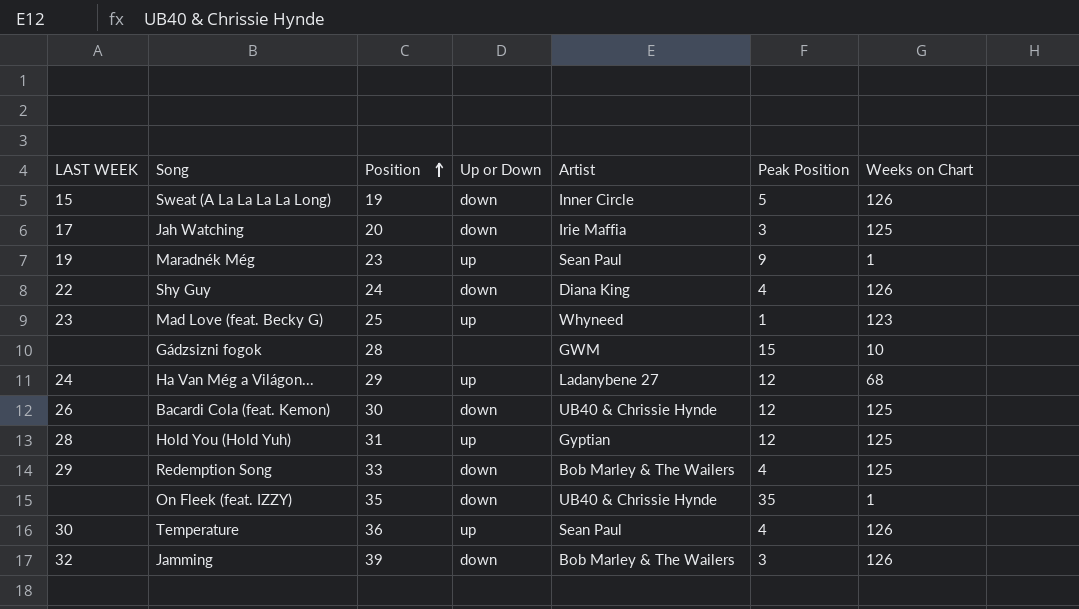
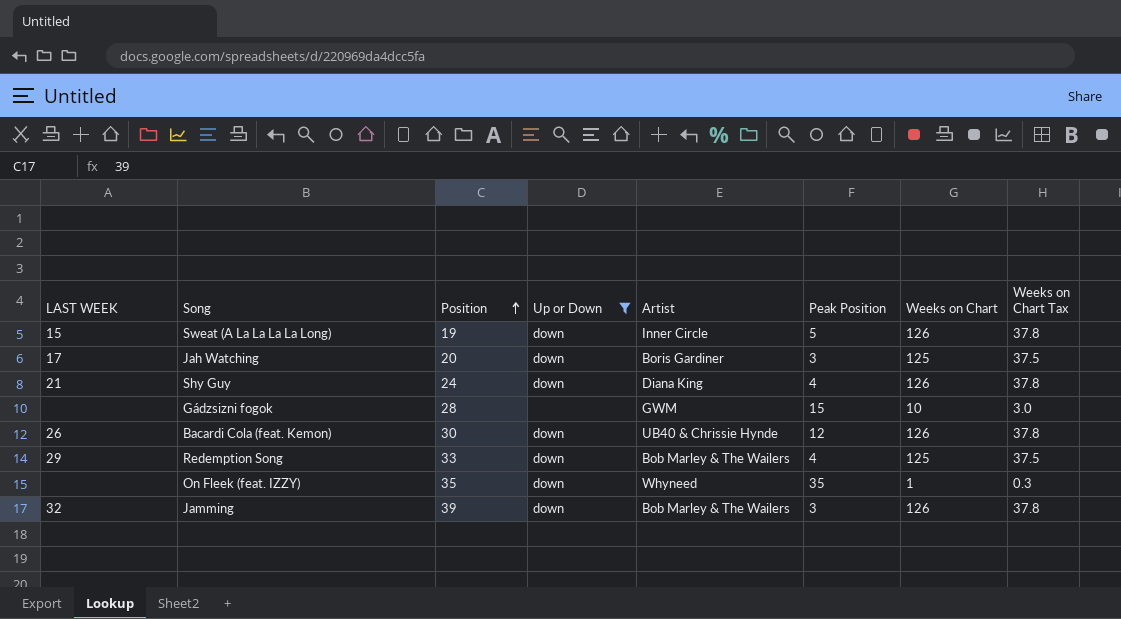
filter: none -> Up or Down != up
column Weeks on Chart Tax | formula: none -> [Weeks on Chart] * 0.3
Jah Watching | Artist: Irie Maffia -> Boris Gardiner
Shy Guy | LAST WEEK: 22 -> 21
Bacardi Cola (feat. Kemon) | Weeks on Chart: 125 -> 126
On Fleek (feat. IZZY) | Artist: UB40 & Chrissie Hynde -> Whyneed

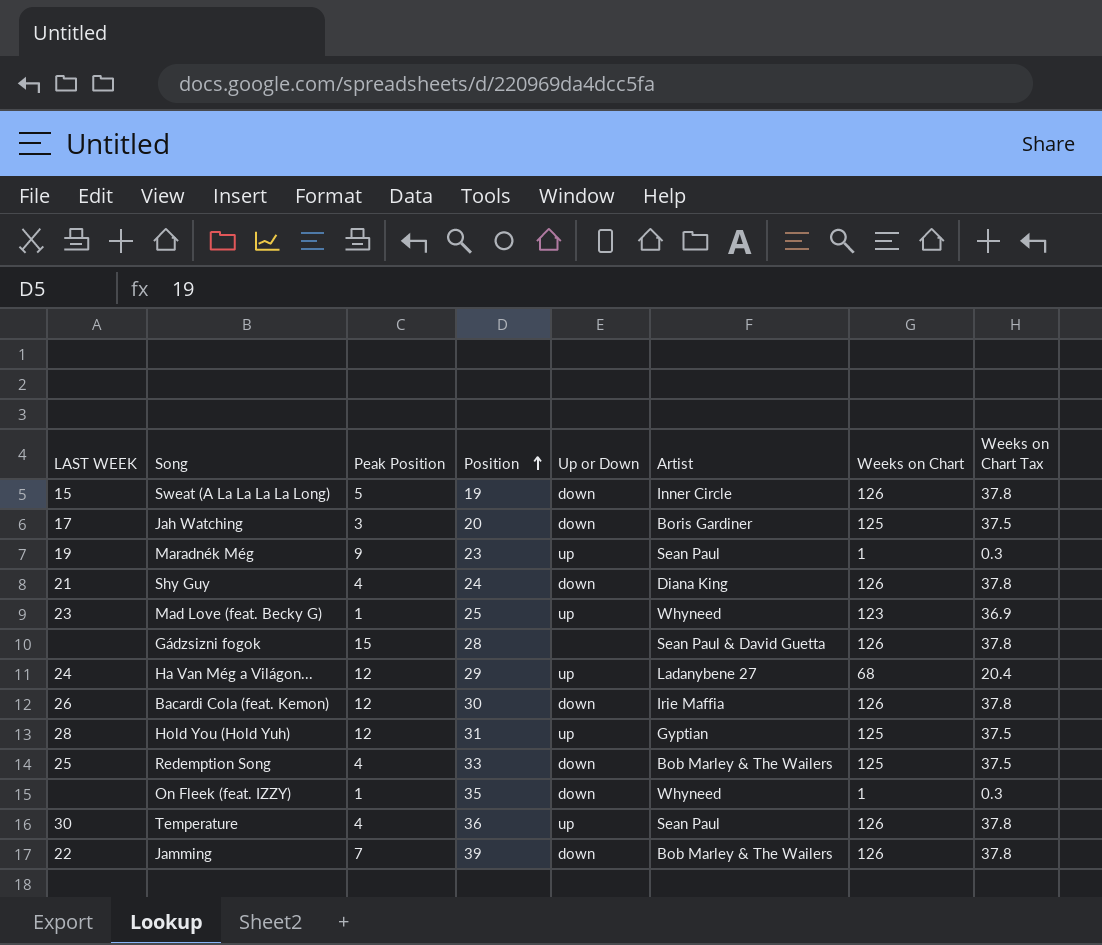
filter: Up or Down != up -> none
column Peak Position | position: 6 -> 3
Gádzsizni fogok | Artist: GWM -> Sean Paul & David Guetta
Gádzsizni fogok | Weeks on Chart: 10 -> 126
Gádzsizni fogok | Weeks on Chart Tax: 3.0 -> 37.8
Bacardi Cola (feat. Kemon) | Artist: UB40 & Chrissie Hynde -> Irie Maffia
Redemption Song | LAST WEEK: 29 -> 25
On Fleek (feat. IZZY) | Peak Position: 35 -> 1
Jamming | LAST WEEK: 32 -> 22
Jamming | Peak Position: 3 -> 7

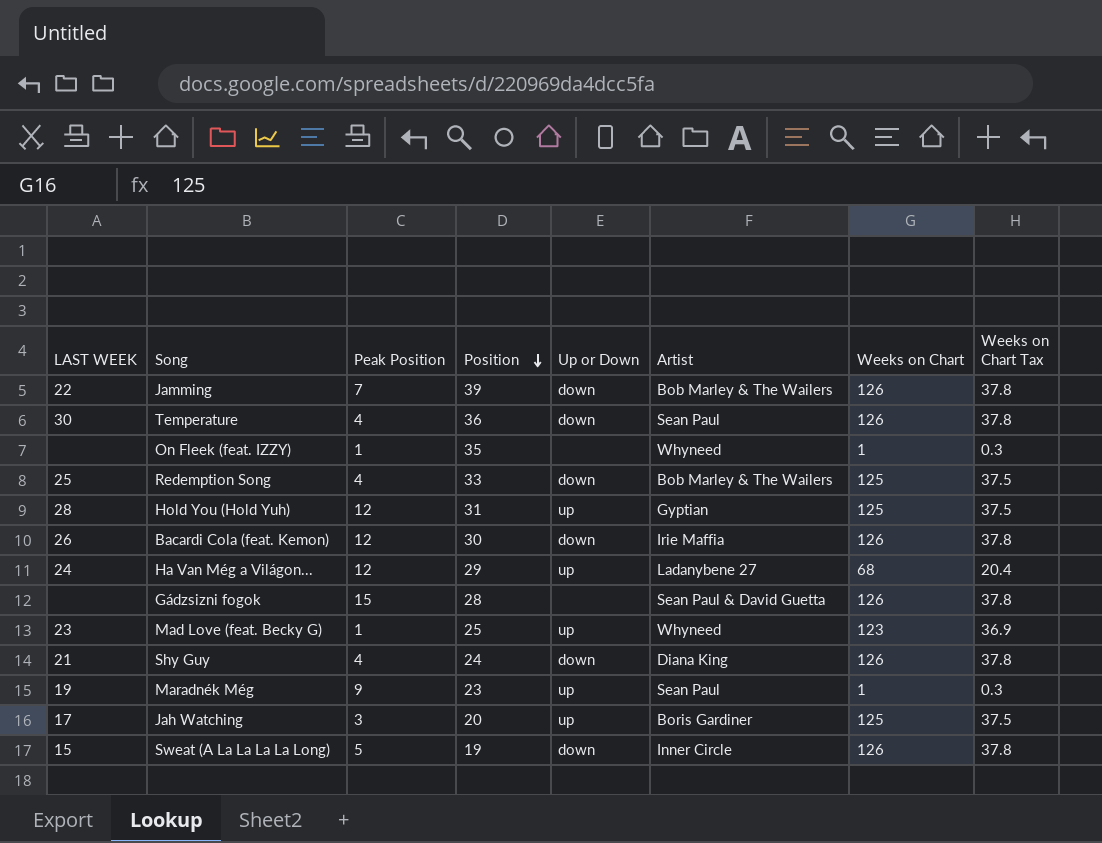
row order: Position ascending -> Position descending
Temperature | Up or Down: up -> down
On Fleek (feat. IZZY) | Up or Down: down -> none
Jah Watching | Up or Down: down -> up

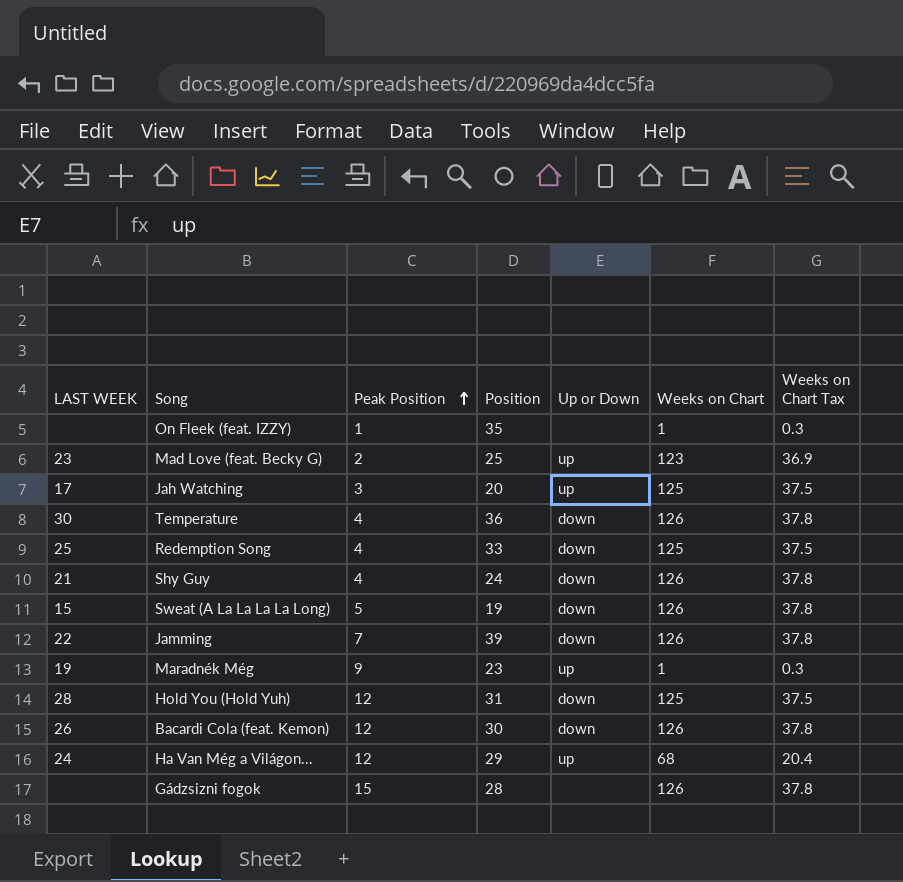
row order: Position descending -> Peak Position ascending
column Artist | position: 6 -> none
Mad Love (feat. Becky G) | Peak Position: 1 -> 2
Hold You (Hold Yuh) | Up or Down: up -> down

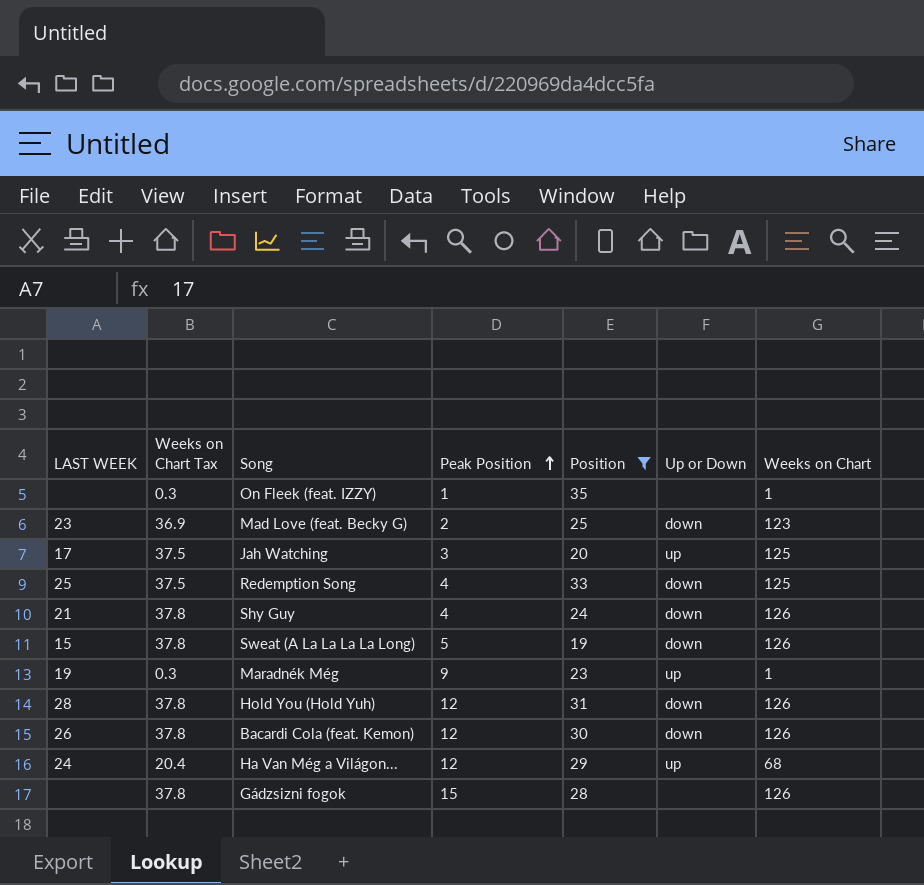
filter: none -> Position <= 35
column Weeks on Chart Tax | position: 7 -> 2
Mad Love (feat. Becky G) | Up or Down: up -> down
Hold You (Hold Yuh) | Weeks on Chart Tax: 37.5 -> 37.8
Hold You (Hold Yuh) | Weeks on Chart: 125 -> 126

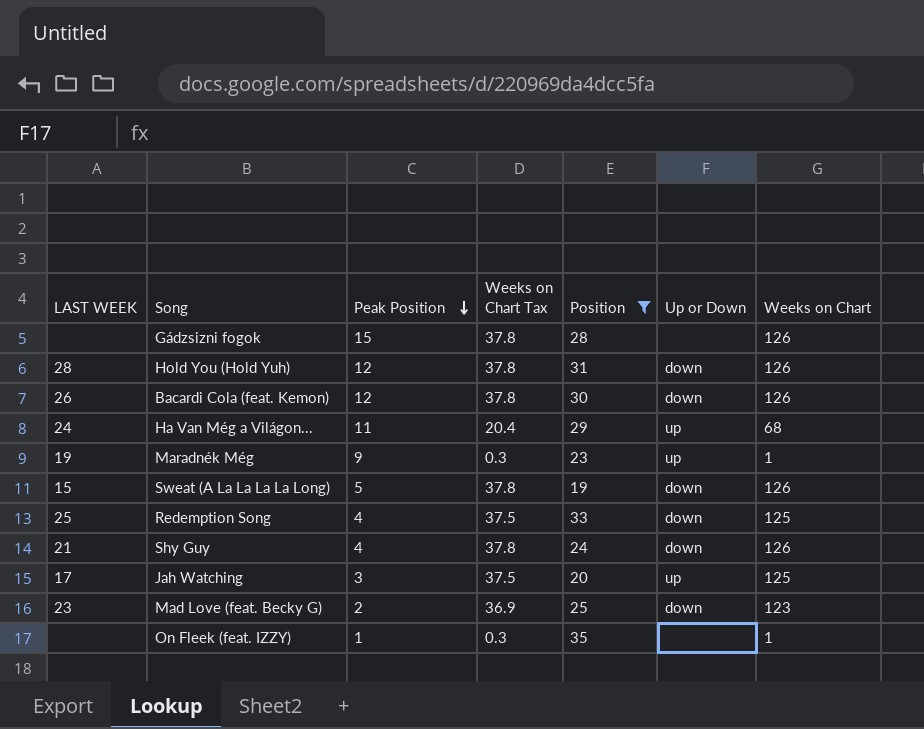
row order: Peak Position ascending -> Peak Position descending
column Weeks on Chart Tax | position: 2 -> 4
Ha Van Még a Világon... | Peak Position: 12 -> 11

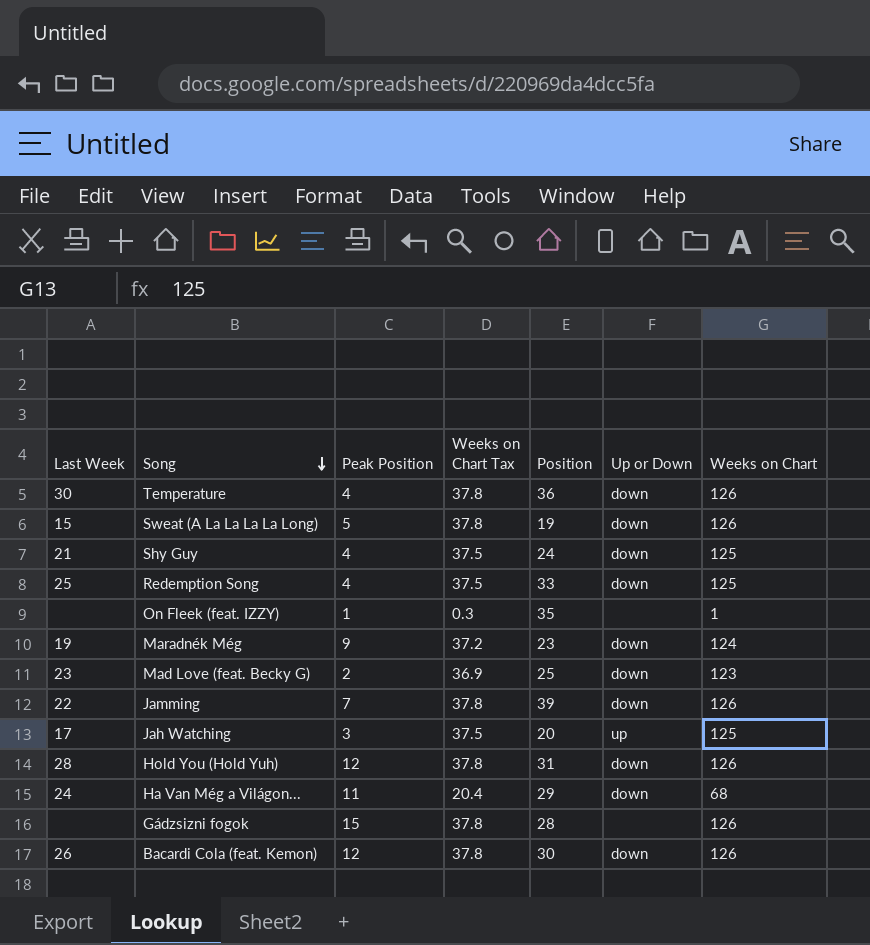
filter: Position <= 35 -> none
row order: Peak Position descending -> Song descending
column name: LAST WEEK -> Last Week
Shy Guy | Weeks on Chart Tax: 37.8 -> 37.5
Shy Guy | Weeks on Chart: 126 -> 125
Maradnék Még | Weeks on Chart Tax: 0.3 -> 37.2
Maradnék Még | Up or Down: up -> down
Maradnék Még | Weeks on Chart: 1 -> 124
Ha Van Még a Világon... | Up or Down: up -> down

